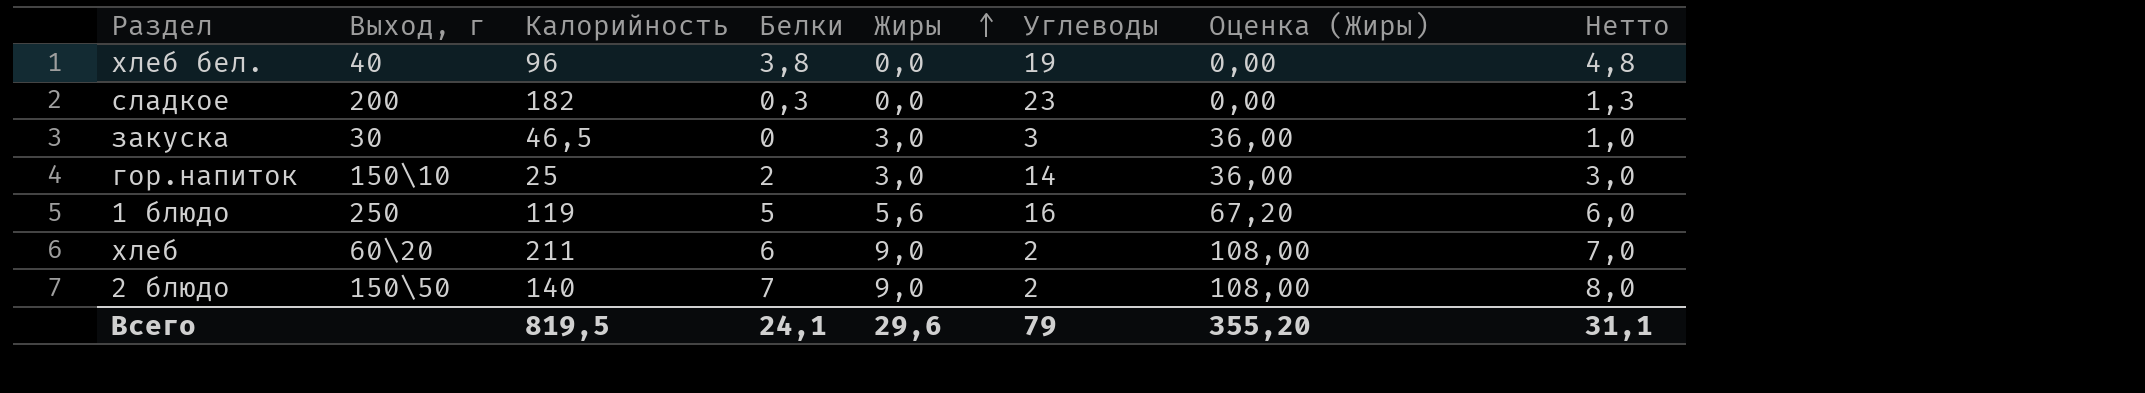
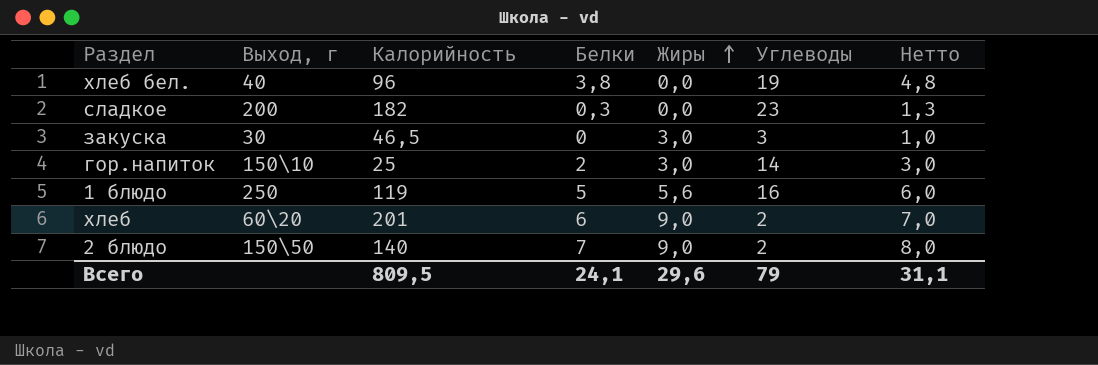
column Оценка (Жиры) | formula: [Жиры] * 12 -> none
хлеб | Калорийность: 211 -> 201
Всего | Калорийность: 819,5 -> 809,5

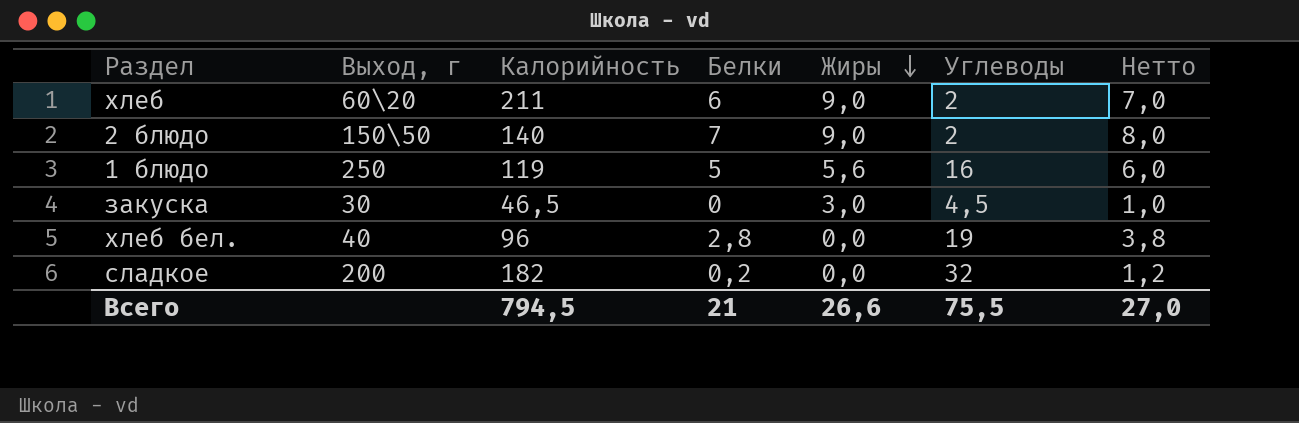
row order: Жиры ascending -> Жиры descending
row гор.напиток: 150\10 | 25 | 2 | 3,0 | 14 | 3,0 -> none
хлеб | Калорийность: 201 -> 211
закуска | Углеводы: 3 -> 4,5
хлеб бел. | Белки: 3,8 -> 2,8
хлеб бел. | Нетто: 4,8 -> 3,8
сладкое | Белки: 0,3 -> 0,2
сладкое | Углеводы: 23 -> 32
сладкое | Нетто: 1,3 -> 1,2
Всего | Калорийность: 809,5 -> 794,5
Всего | Белки: 24,1 -> 21
Всего | Жиры: 29,6 -> 26,6
Всего | Углеводы: 79 -> 75,5
Всего | Нетто: 31,1 -> 27,0

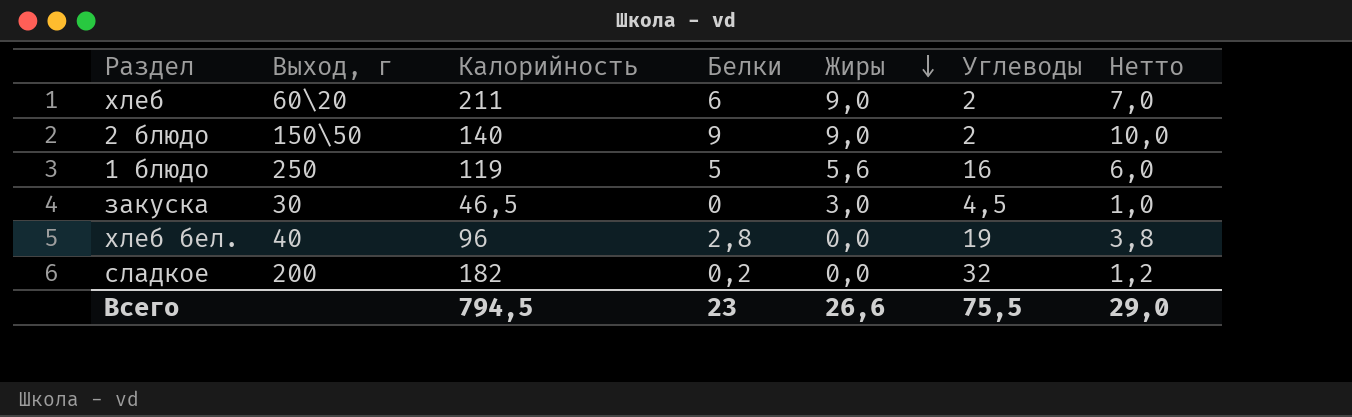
2 блюдо | Белки: 7 -> 9
2 блюдо | Нетто: 8,0 -> 10,0
Всего | Белки: 21 -> 23
Всего | Нетто: 27,0 -> 29,0

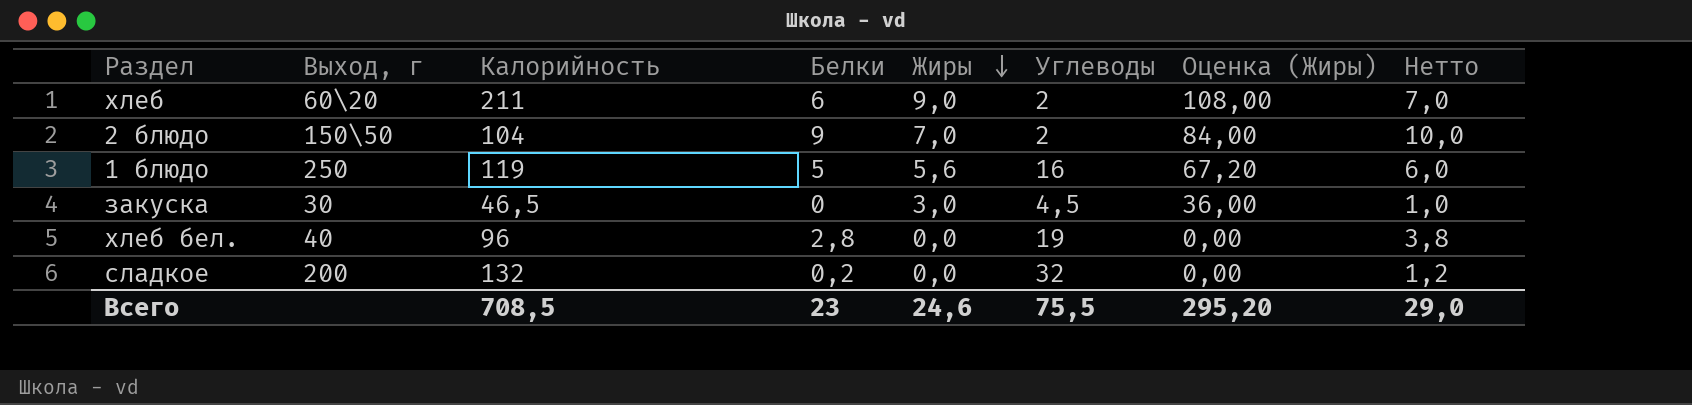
column Оценка (Жиры) | formula: none -> [Жиры] * 12
2 блюдо | Калорийность: 140 -> 104
2 блюдо | Жиры: 9,0 -> 7,0
сладкое | Калорийность: 182 -> 132
Всего | Калорийность: 794,5 -> 708,5
Всего | Жиры: 26,6 -> 24,6

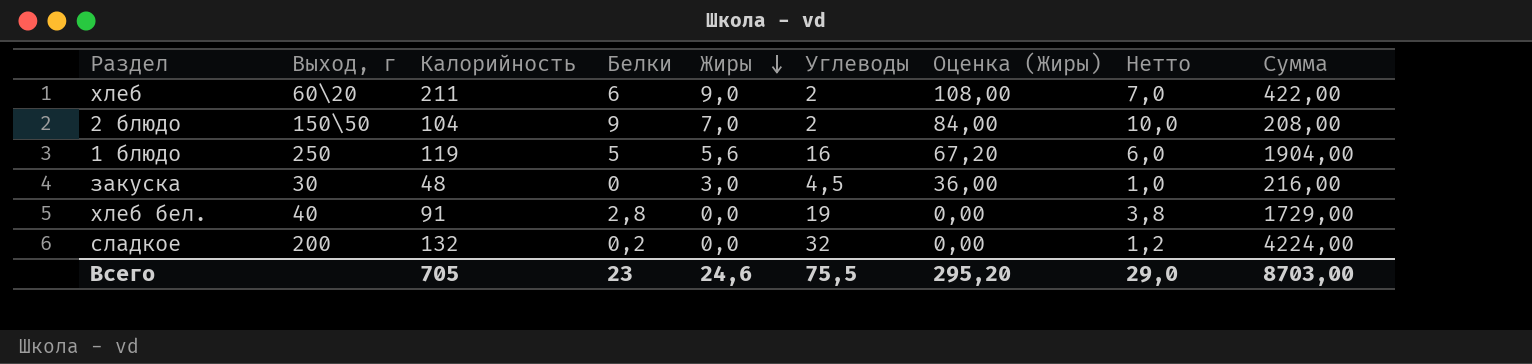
column Сумма | formula: none -> [Калорийность] * [Углеводы]
закуска | Калорийность: 46,5 -> 48
хлеб бел. | Калорийность: 96 -> 91
Всего | Калорийность: 708,5 -> 705

